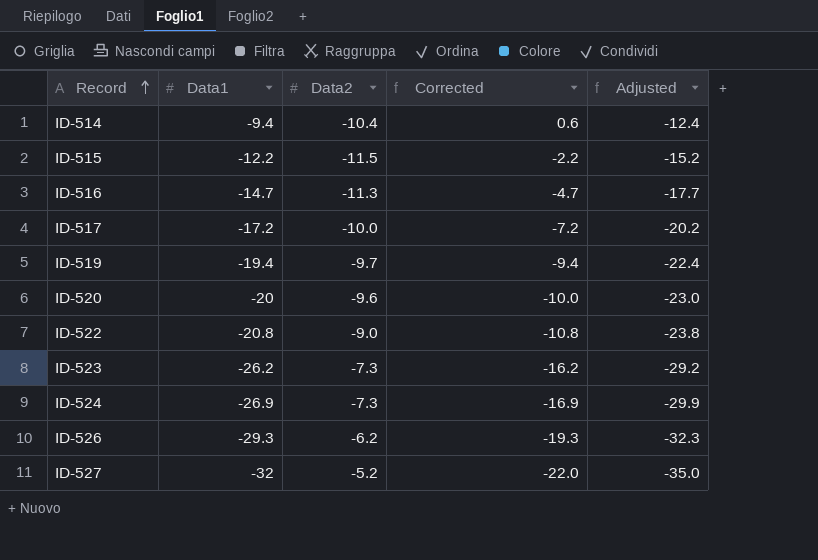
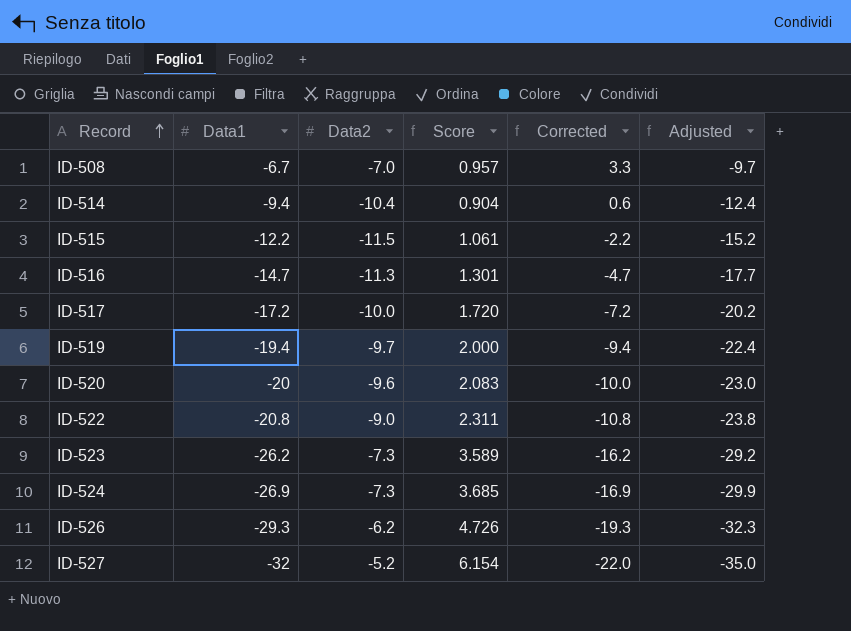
column Score | formula: none -> [Data1] / [Data2]
row ID-508: none -> -6.7 | -7.0 | 0.957 | 3.3 | -9.7

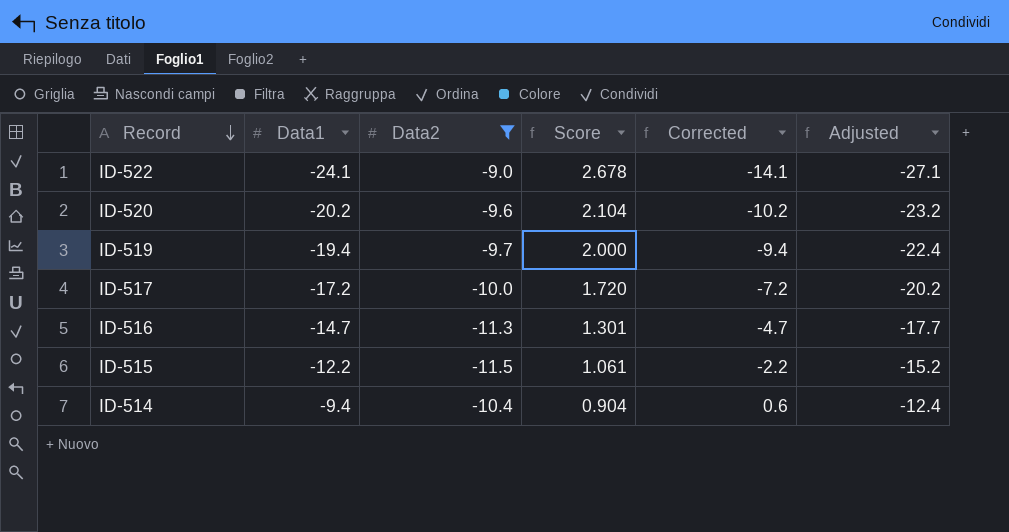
filter: none -> Data2 <= -9.0
row order: Record ascending -> Record descending
ID-522 | Data1: -20.8 -> -24.1
ID-522 | Score: 2.311 -> 2.678
ID-522 | Corrected: -10.8 -> -14.1
ID-522 | Adjusted: -23.8 -> -27.1
ID-520 | Data1: -20 -> -20.2
ID-520 | Score: 2.083 -> 2.104
ID-520 | Corrected: -10.0 -> -10.2
ID-520 | Adjusted: -23.0 -> -23.2

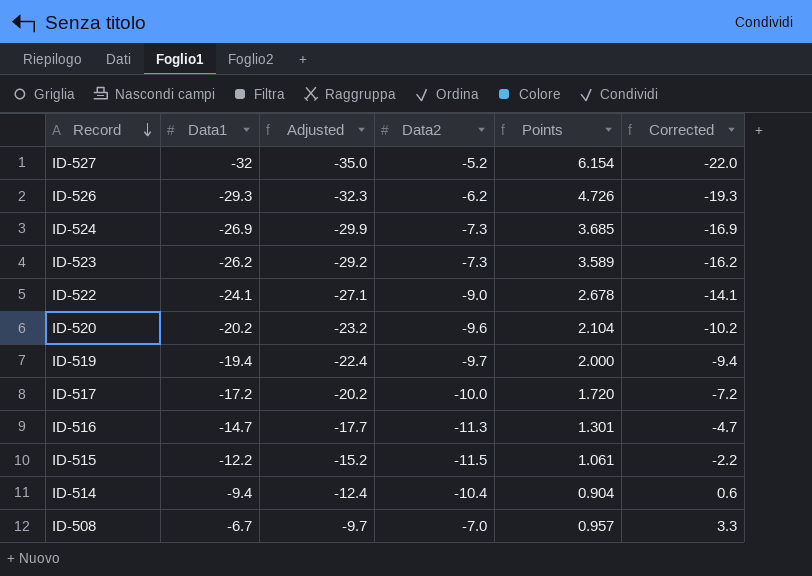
filter: Data2 <= -9.0 -> none
column Adjusted | position: 6 -> 3
column name: Score -> Points

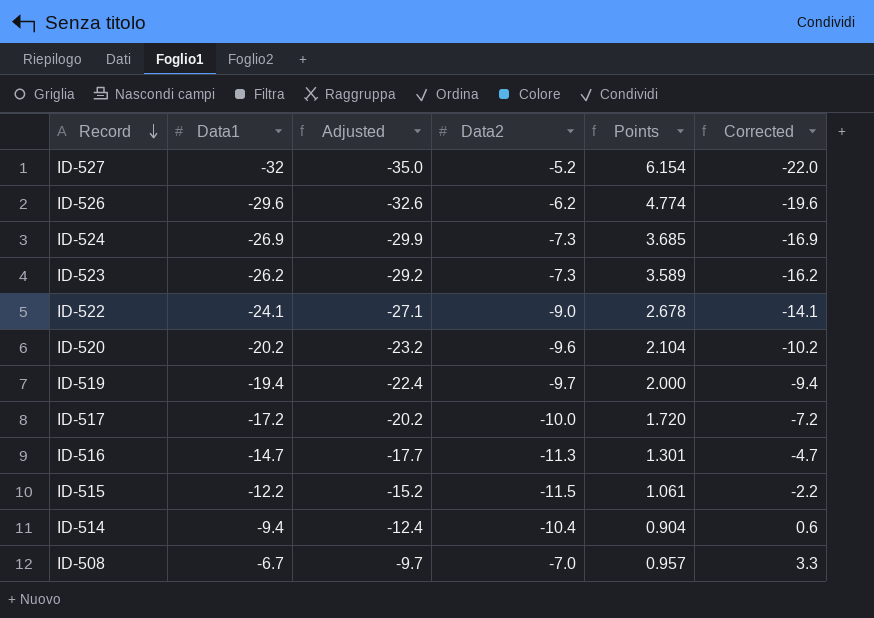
ID-526 | Data1: -29.3 -> -29.6
ID-526 | Adjusted: -32.3 -> -32.6
ID-526 | Points: 4.726 -> 4.774
ID-526 | Corrected: -19.3 -> -19.6

